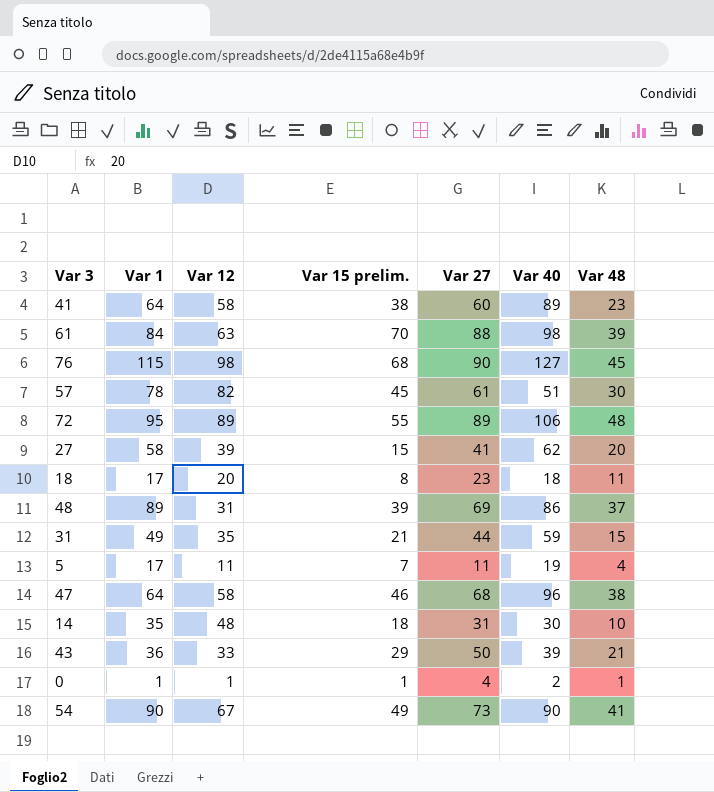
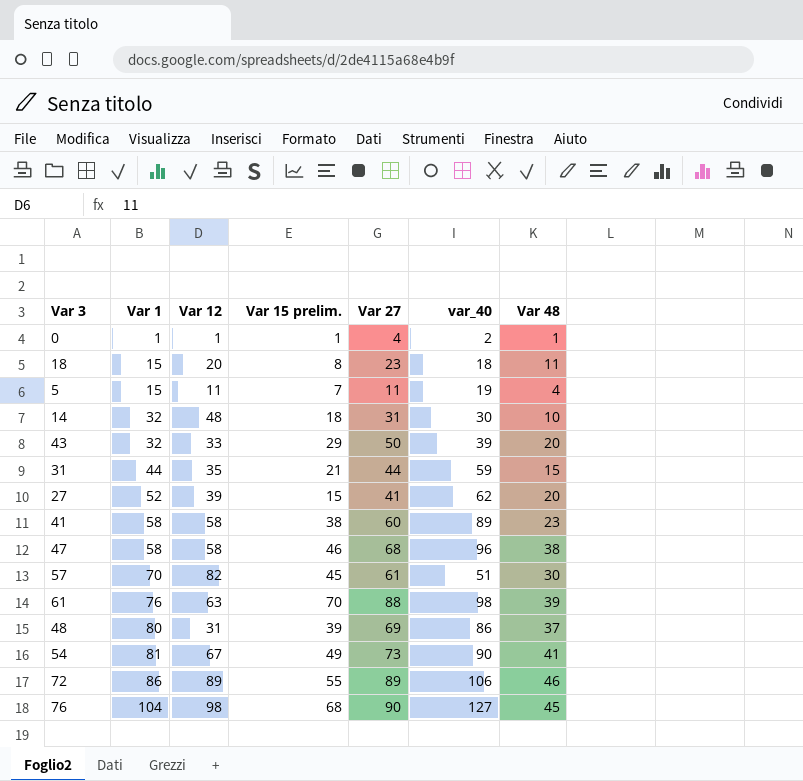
row order: none -> Var 1 ascending
column name: Var 40 -> var_40
18 | Var 1: 17 -> 15
5 | Var 1: 17 -> 15
14 | Var 1: 35 -> 32
43 | Var 1: 36 -> 32
43 | Var 48: 21 -> 20
31 | Var 1: 49 -> 44
27 | Var 1: 58 -> 52
41 | Var 1: 64 -> 58
47 | Var 1: 64 -> 58
57 | Var 1: 78 -> 70
61 | Var 1: 84 -> 76
48 | Var 1: 89 -> 80
54 | Var 1: 90 -> 81
72 | Var 1: 95 -> 86
72 | Var 48: 48 -> 46
76 | Var 1: 115 -> 104

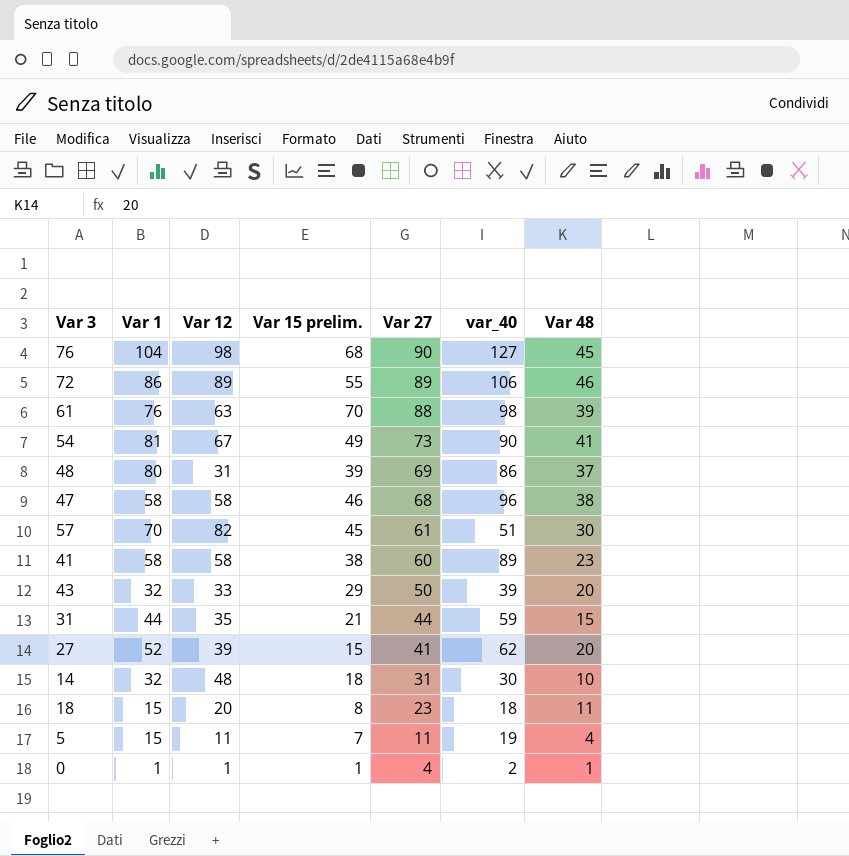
row order: Var 1 ascending -> Var 27 descending

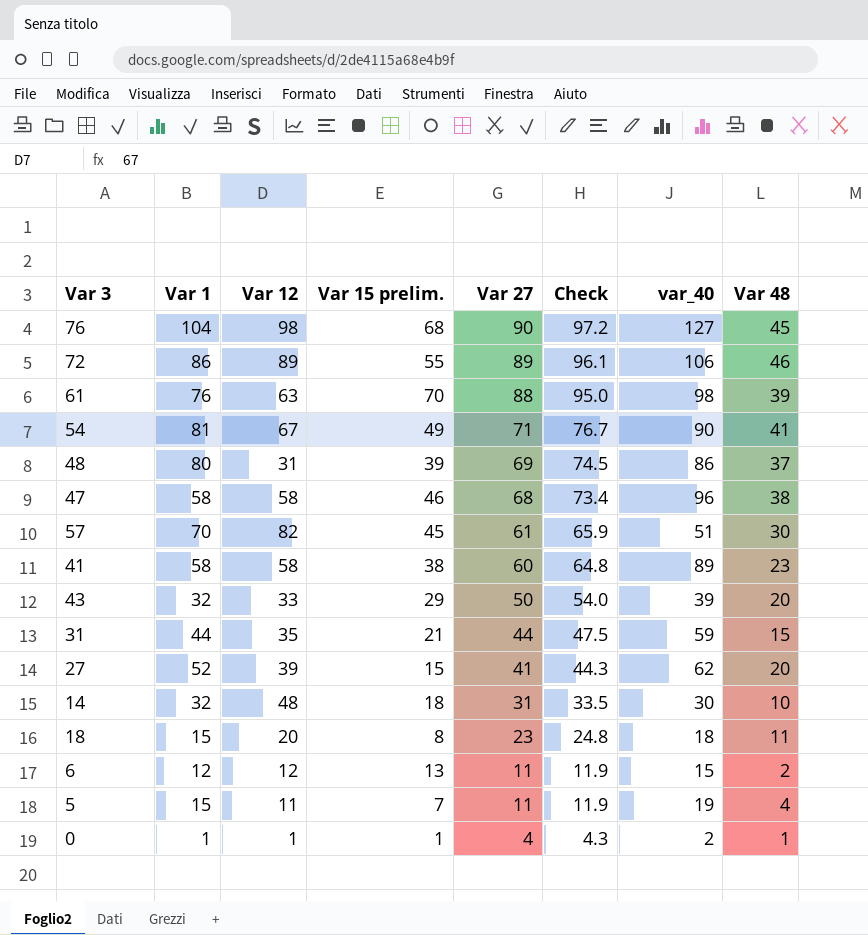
column Check | formula: none -> [Var 27] * 1.08
54 | Var 27: 73 -> 71
row 6: none -> 12 | 12 | 13 | 11 | 11.9 | 15 | 2

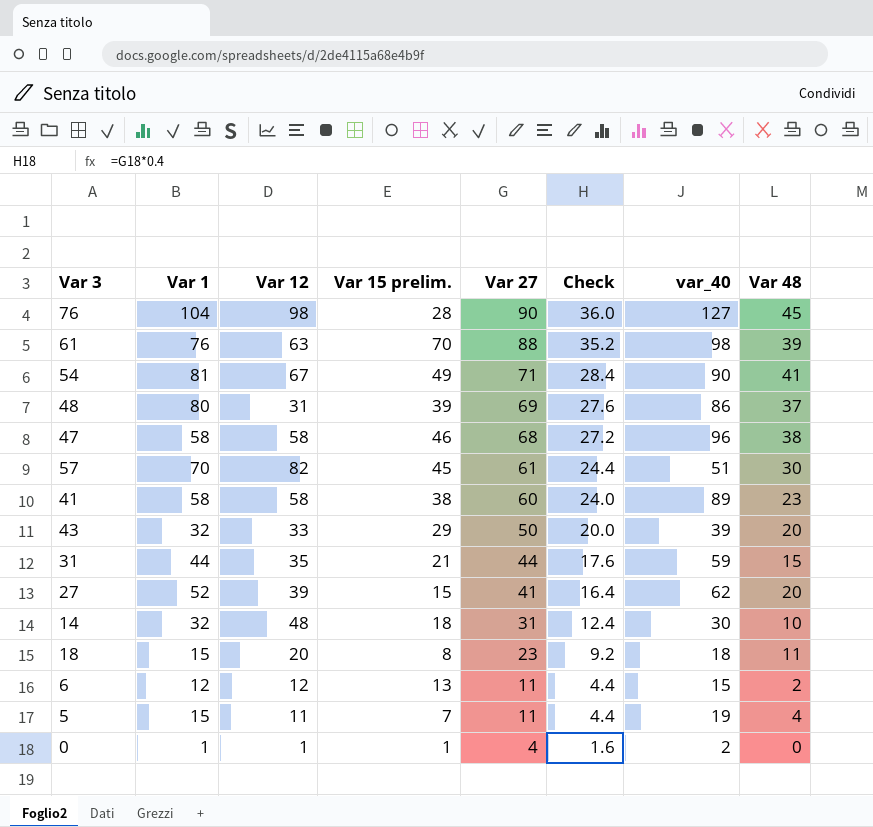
column Check | formula: [Var 27] * 1.08 -> [Var 27] * 0.4
row 72: 86 | 89 | 55 | 89 | 96.1 | 106 | 46 -> none
76 | Var 15 prelim.: 68 -> 28
0 | Var 48: 1 -> 0

